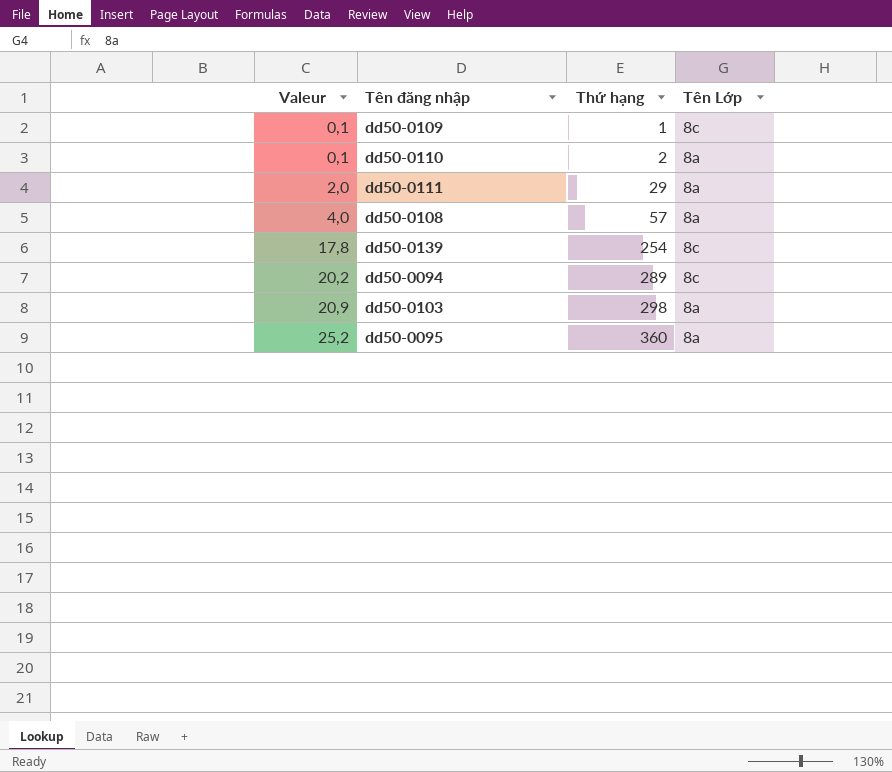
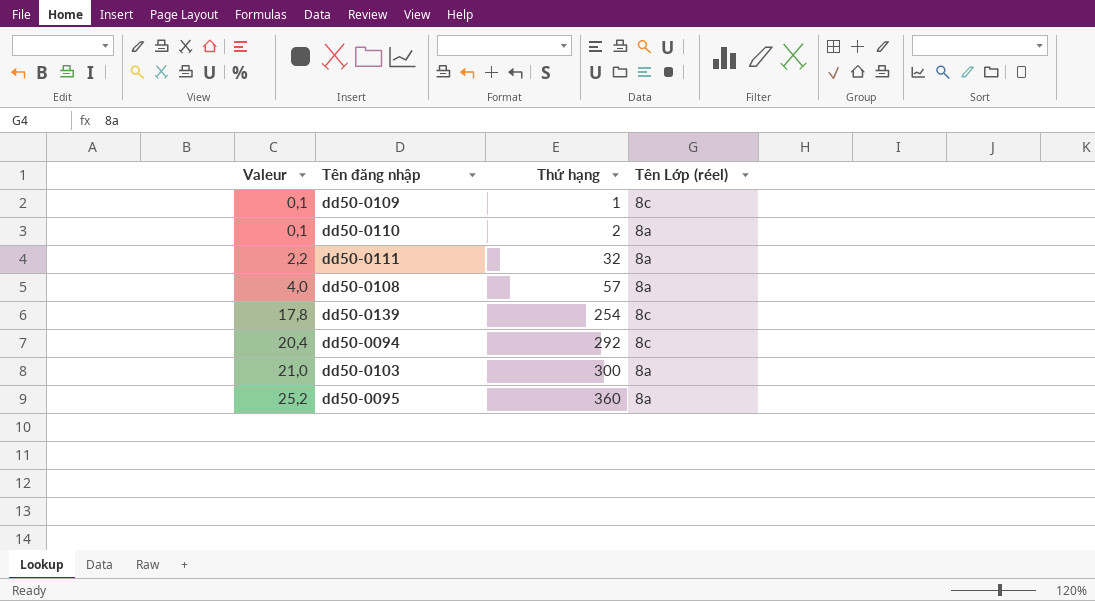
column name: Tên Lớp -> Tên Lớp (réel)
dd50-0111 | Valeur: 2,0 -> 2,2
dd50-0111 | Thứ hạng: 29 -> 32
dd50-0094 | Valeur: 20,2 -> 20,4
dd50-0094 | Thứ hạng: 289 -> 292
dd50-0103 | Valeur: 20,9 -> 21,0
dd50-0103 | Thứ hạng: 298 -> 300

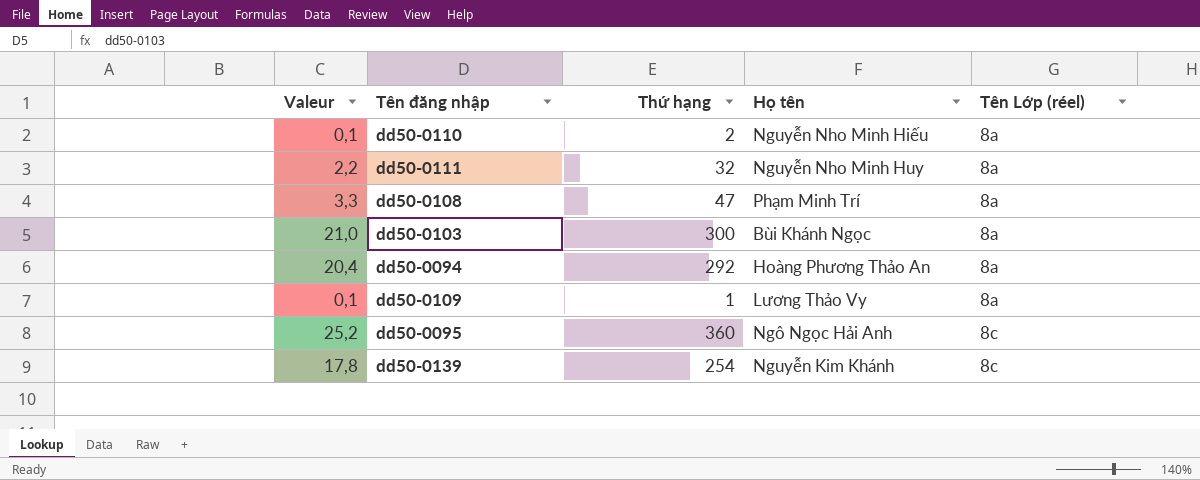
row order: Valeur ascending -> Tên Lớp (réel) ascending
column Họ tên | position: none -> 4
dd50-0108 | Valeur: 4,0 -> 3,3
dd50-0108 | Thứ hạng: 57 -> 47
dd50-0094 | Tên Lớp (réel): 8c -> 8a
dd50-0109 | Tên Lớp (réel): 8c -> 8a
dd50-0095 | Tên Lớp (réel): 8a -> 8c

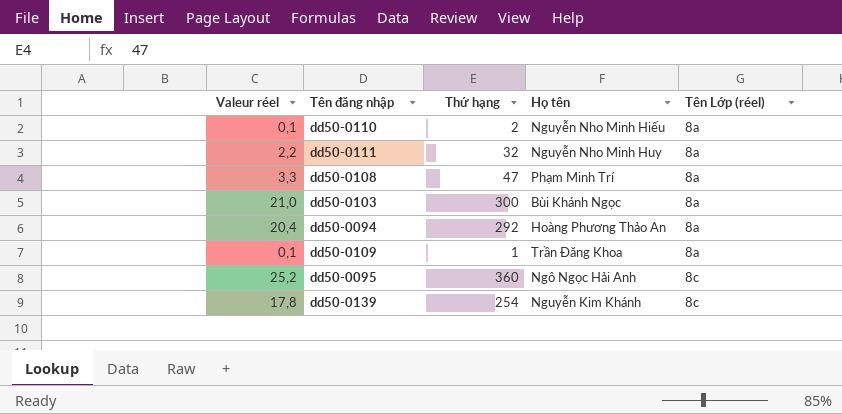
column name: Valeur -> Valeur réel
dd50-0109 | Họ tên: Lương Thảo Vy -> Trần Đăng Khoa

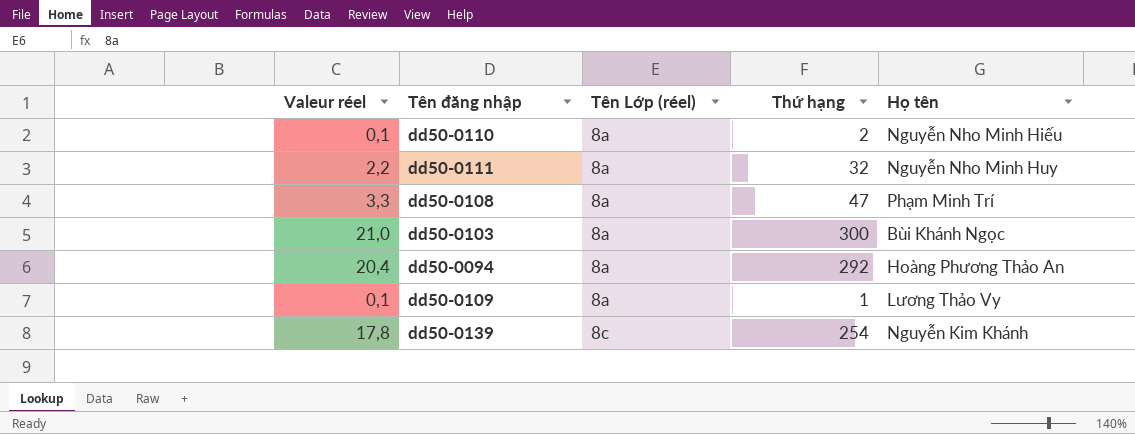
column Tên Lớp (réel) | position: 5 -> 3
row dd50-0095: 25,2 | 360 | Ngô Ngọc Hải Anh | 8c -> none
dd50-0109 | Họ tên: Trần Đăng Khoa -> Lương Thảo Vy

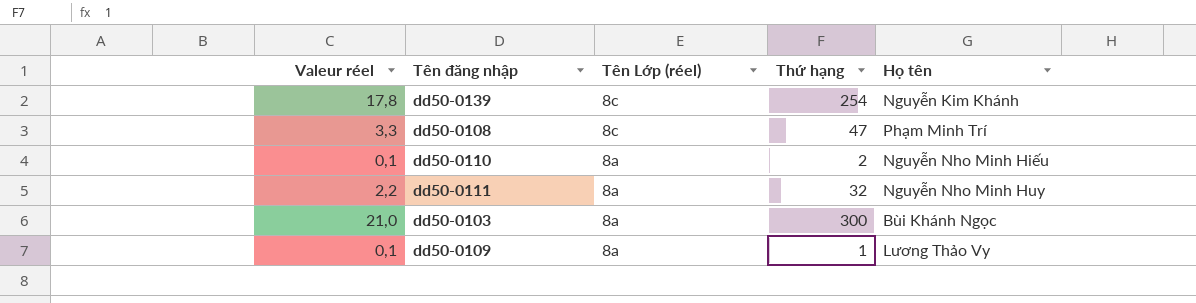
row order: Tên Lớp (réel) ascending -> Tên Lớp (réel) descending
row dd50-0094: 20,4 | 8a | 292 | Hoàng Phương Thảo An -> none
dd50-0108 | Tên Lớp (réel): 8a -> 8c

